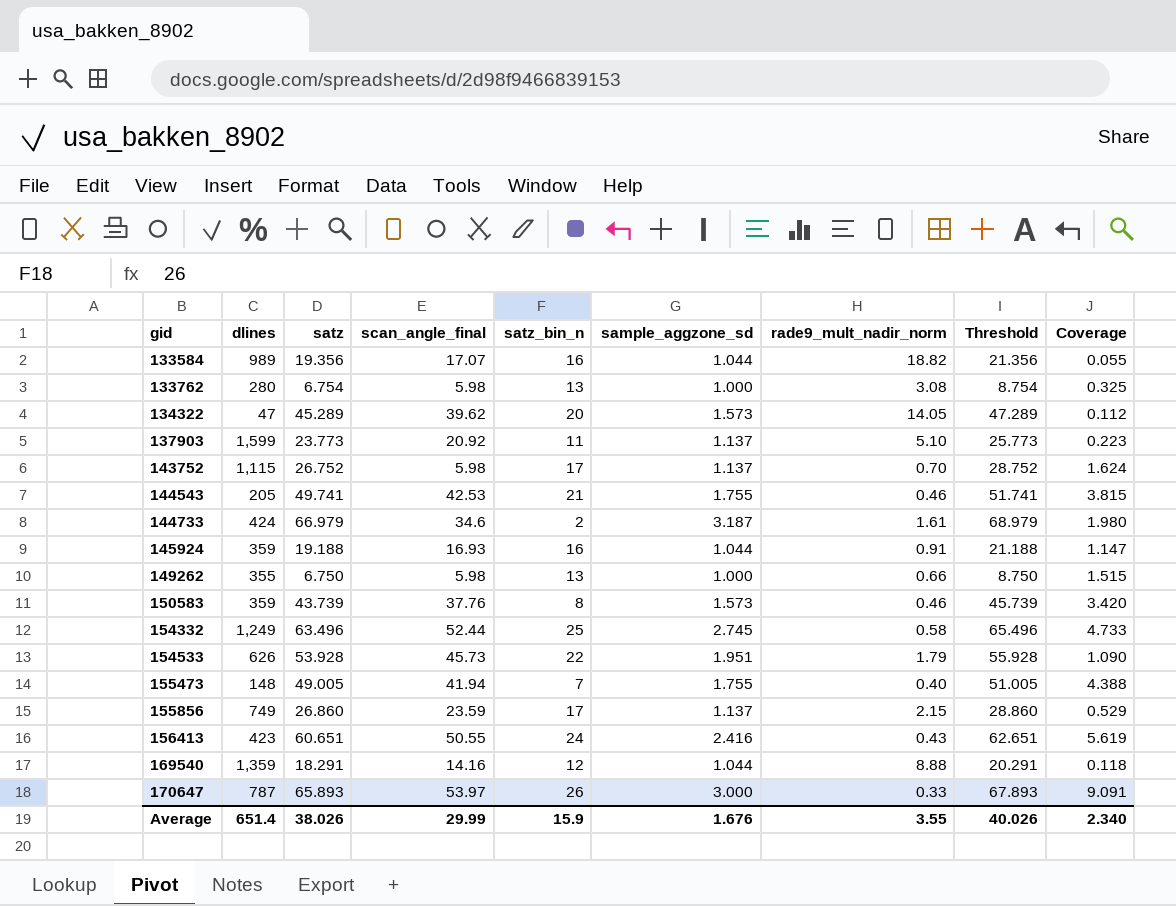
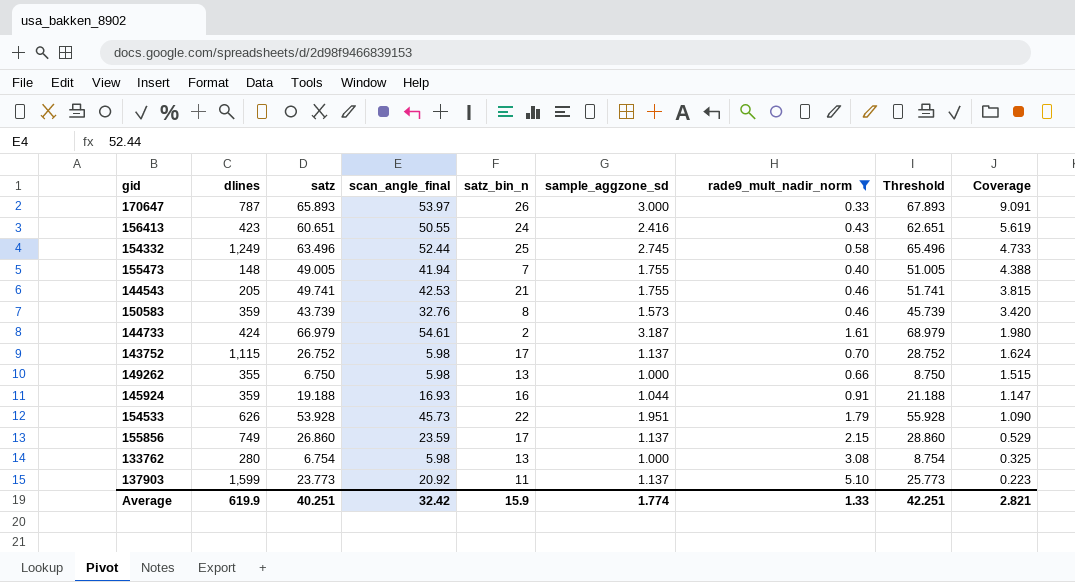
filter: none -> rade9_mult_nadir_norm <= 5.10
row order: gid ascending -> Coverage descending
150583 | scan_angle_final: 37.76 -> 32.76
144733 | scan_angle_final: 34.6 -> 54.61
Average | dlines: 651.4 -> 619.9
Average | satz: 38.026 -> 40.251
Average | scan_angle_final: 29.99 -> 32.42
Average | sample_aggzone_sd: 1.676 -> 1.774
Average | rade9_mult_nadir_norm: 3.55 -> 1.33
Average | Threshold: 40.026 -> 42.251
Average | Coverage: 2.340 -> 2.821

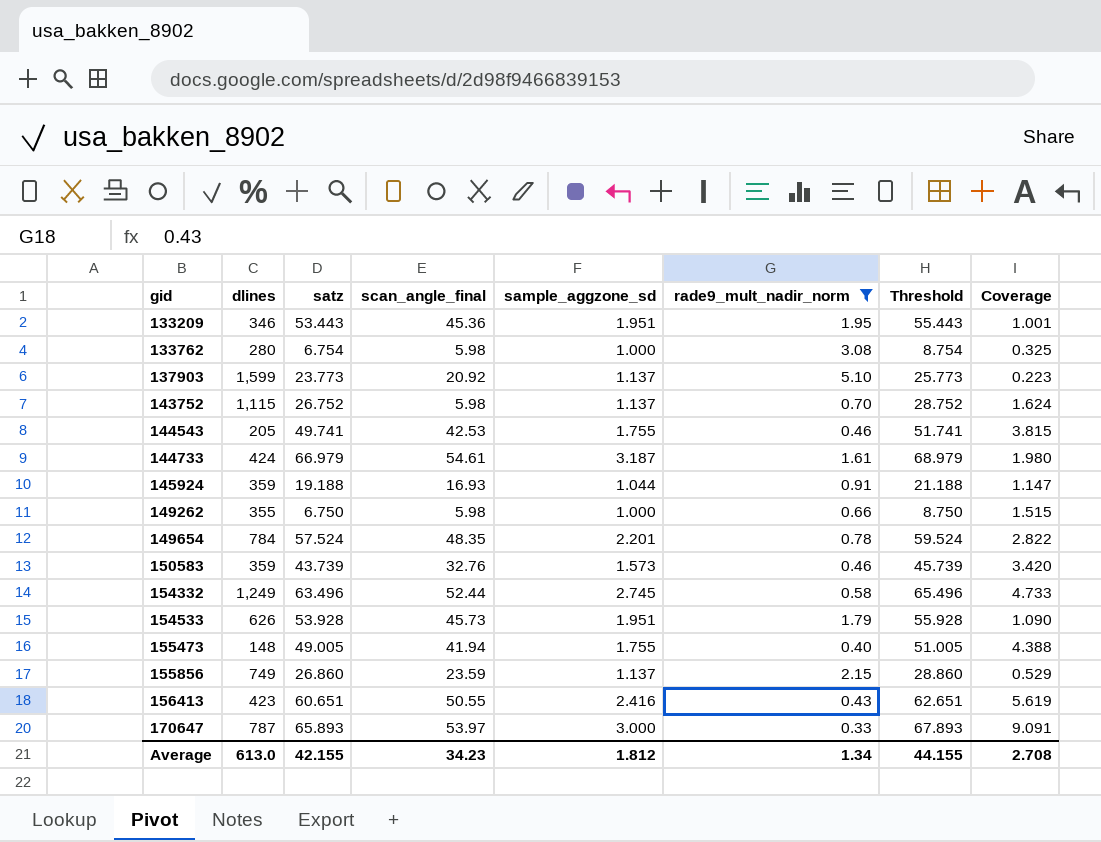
row order: Coverage descending -> gid ascending
column satz_bin_n | position: 5 -> none
row 133209: none -> 346 | 53.443 | 45.36 | 1.951 | 1.95 | 55.443 | 1.001
row 149654: none -> 784 | 57.524 | 48.35 | 2.201 | 0.78 | 59.524 | 2.822
Average | dlines: 619.9 -> 613.0
Average | satz: 40.251 -> 42.155
Average | scan_angle_final: 32.42 -> 34.23
Average | sample_aggzone_sd: 1.774 -> 1.812
Average | rade9_mult_nadir_norm: 1.33 -> 1.34
Average | Threshold: 42.251 -> 44.155
Average | Coverage: 2.821 -> 2.708

